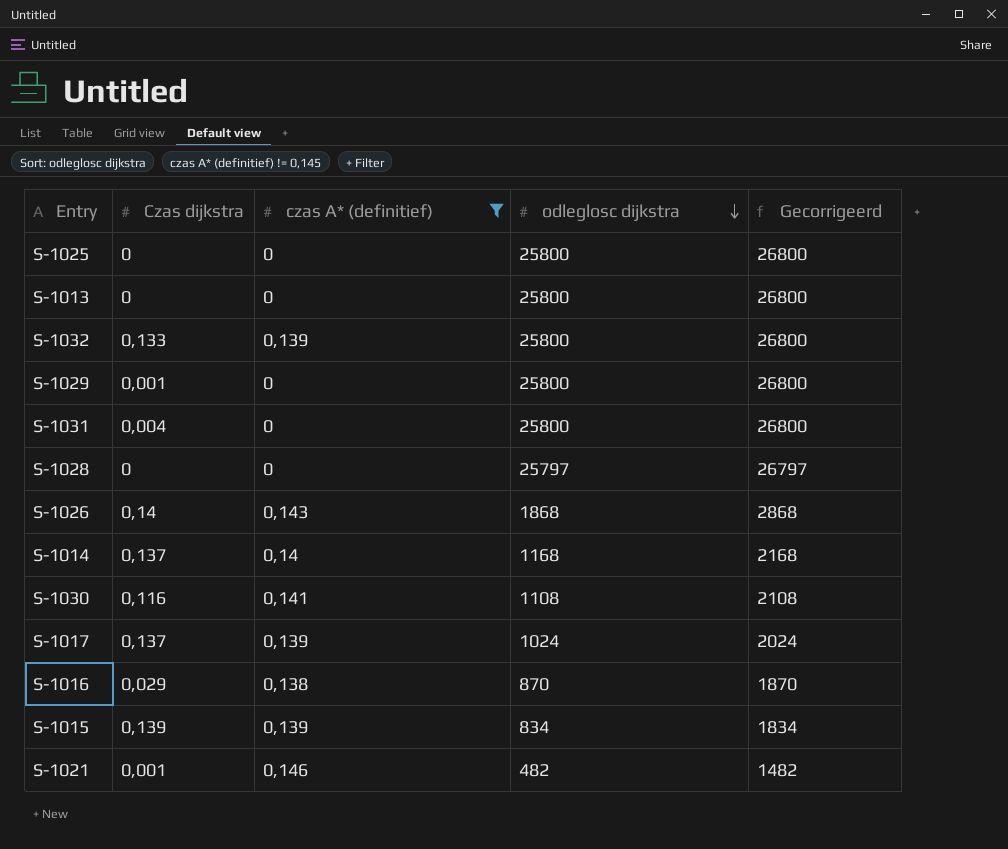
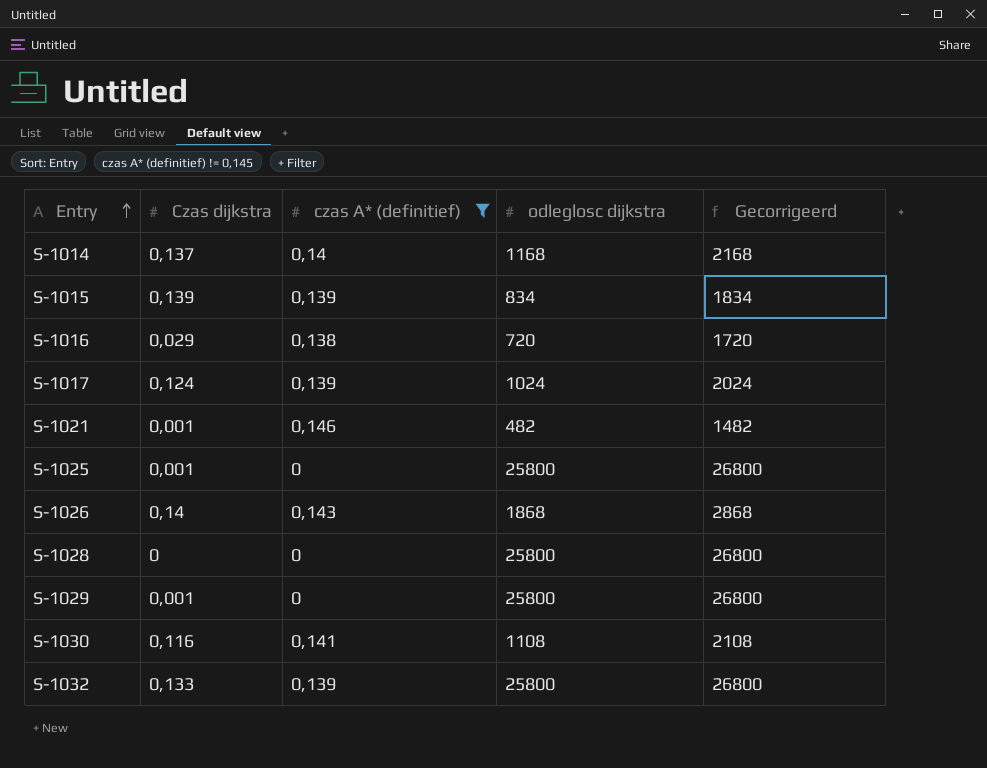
row order: odleglosc dijkstra descending -> Entry ascending
row S-1013: 0 | 0 | 25800 | 26800 -> none
row S-1031: 0,004 | 0 | 25800 | 26800 -> none
S-1016 | odleglosc dijkstra: 870 -> 720
S-1016 | Gecorrigeerd: 1870 -> 1720
S-1017 | Czas dijkstra: 0,137 -> 0,124
S-1025 | Czas dijkstra: 0 -> 0,001
S-1028 | odleglosc dijkstra: 25797 -> 25800
S-1028 | Gecorrigeerd: 26797 -> 26800

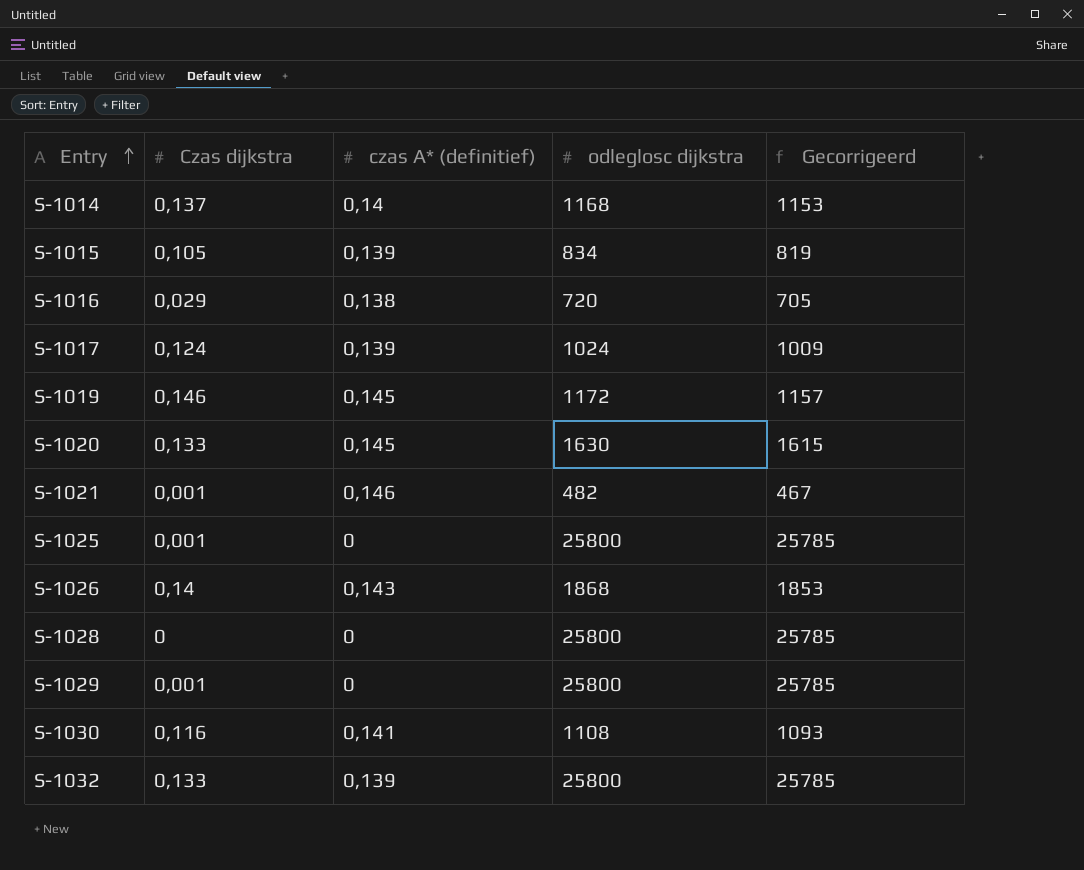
filter: czas A* (definitief) != 0,145 -> none
column Gecorrigeerd | formula: [odleglosc dijkstra] + 1000 -> [odleglosc dijkstra] - 15
S-1015 | Czas dijkstra: 0,139 -> 0,105

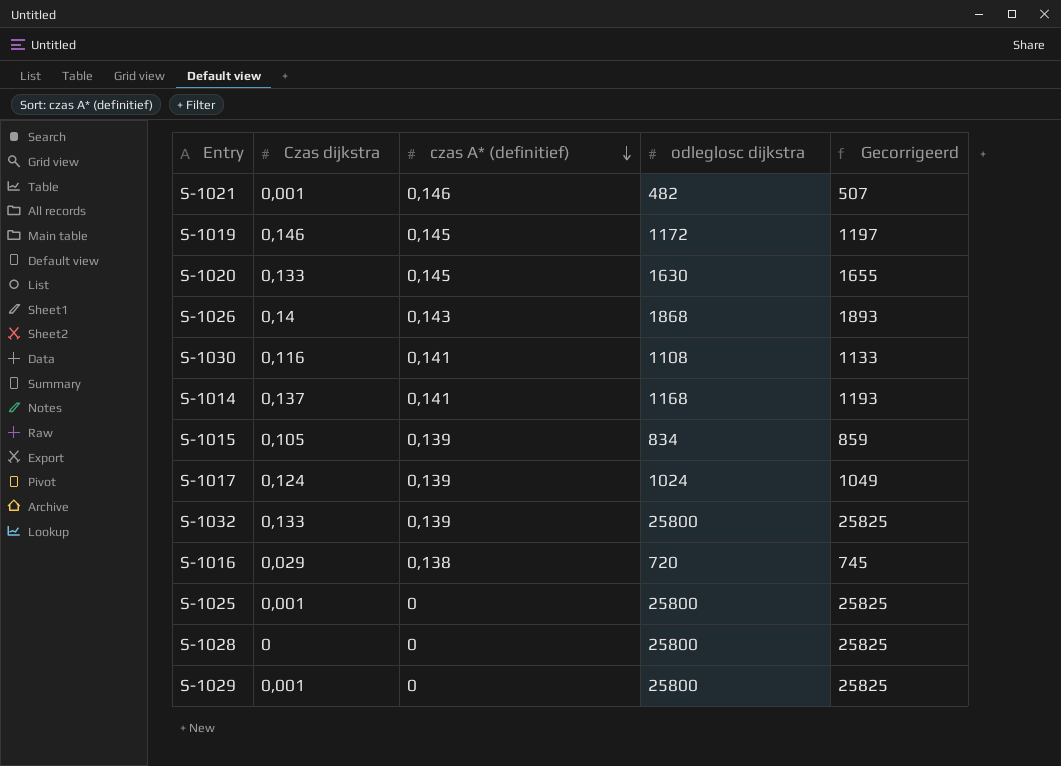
row order: Entry ascending -> czas A* (definitief) descending
column Gecorrigeerd | formula: [odleglosc dijkstra] - 15 -> [odleglosc dijkstra] + 25
S-1014 | czas A* (definitief): 0,14 -> 0,141

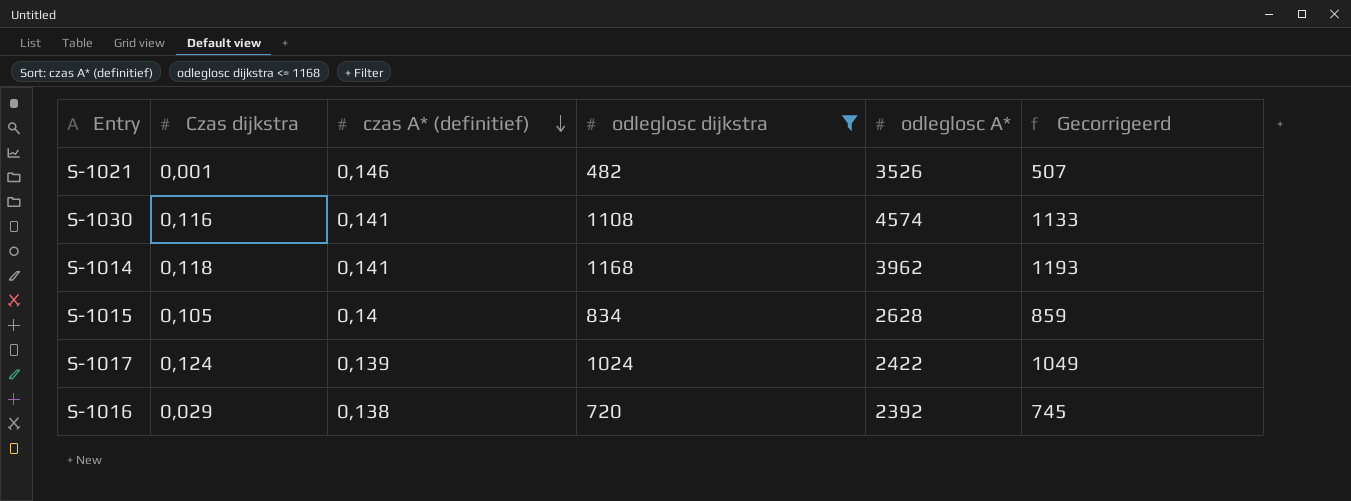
filter: none -> odleglosc dijkstra <= 1168
column odleglosc A* | position: none -> 5
S-1014 | Czas dijkstra: 0,137 -> 0,118
S-1015 | czas A* (definitief): 0,139 -> 0,14

